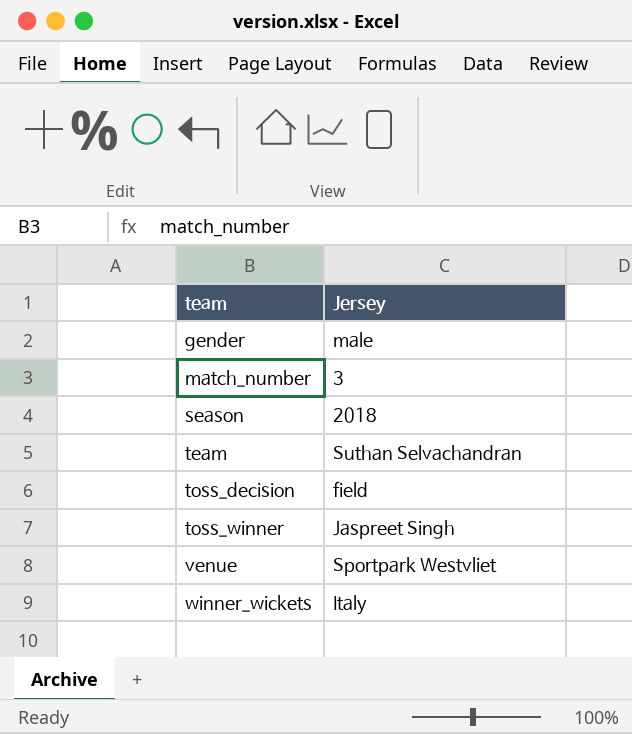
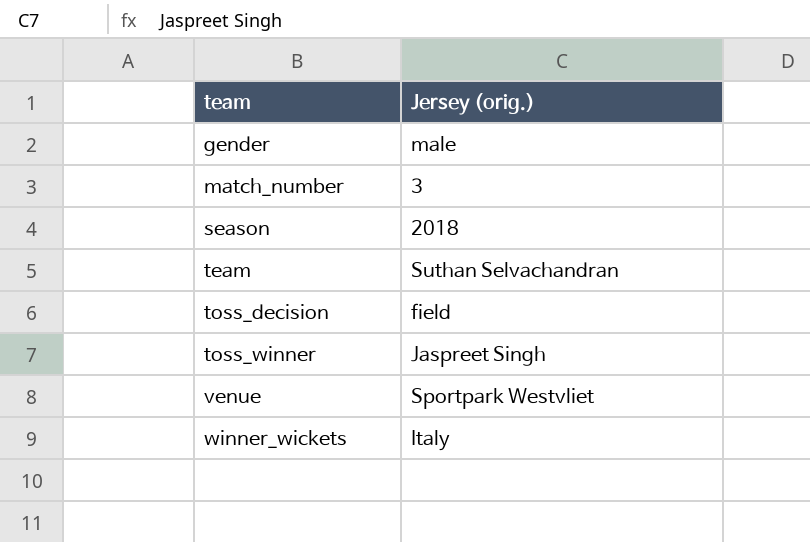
column name: Jersey -> Jersey (orig.)

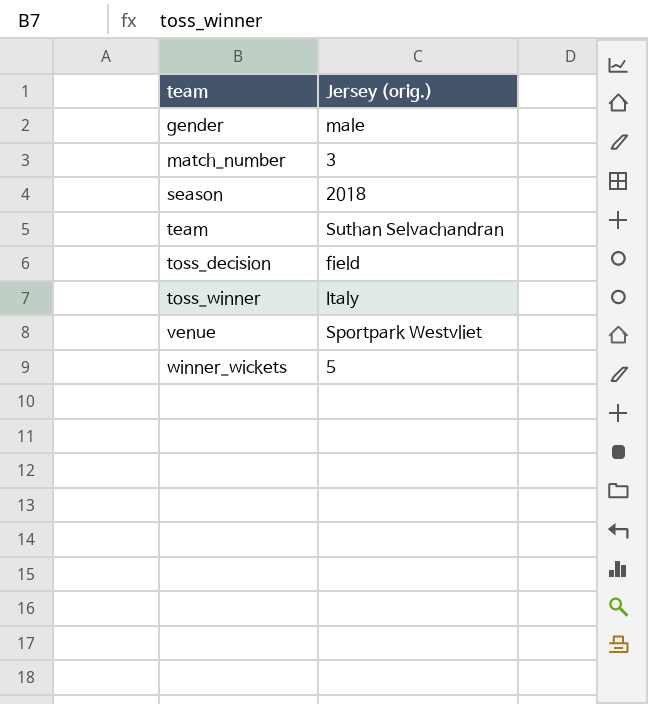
toss_winner | Jersey (orig.): Jaspreet Singh -> Italy
winner_wickets | Jersey (orig.): Italy -> 5

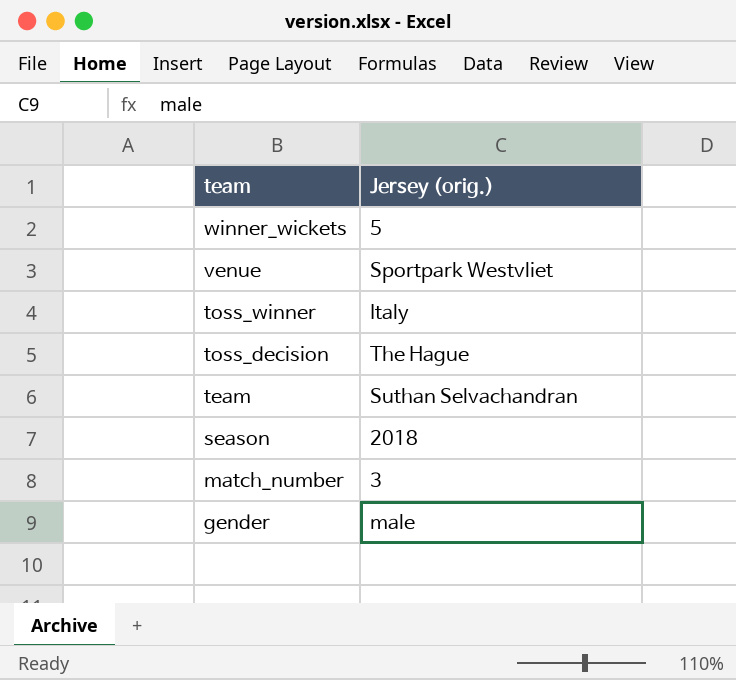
row order: team ascending -> team descending
toss_decision | Jersey (orig.): field -> The Hague

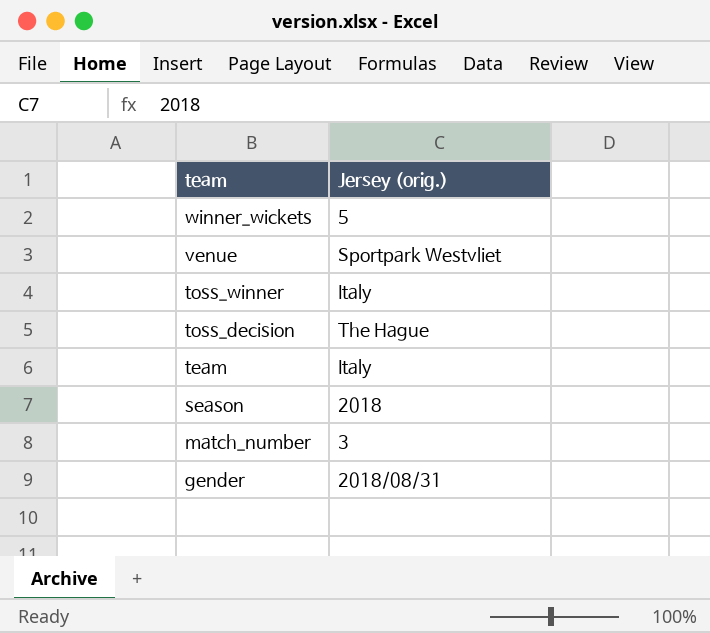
team | Jersey (orig.): Suthan Selvachandran -> Italy
gender | Jersey (orig.): male -> 2018/08/31

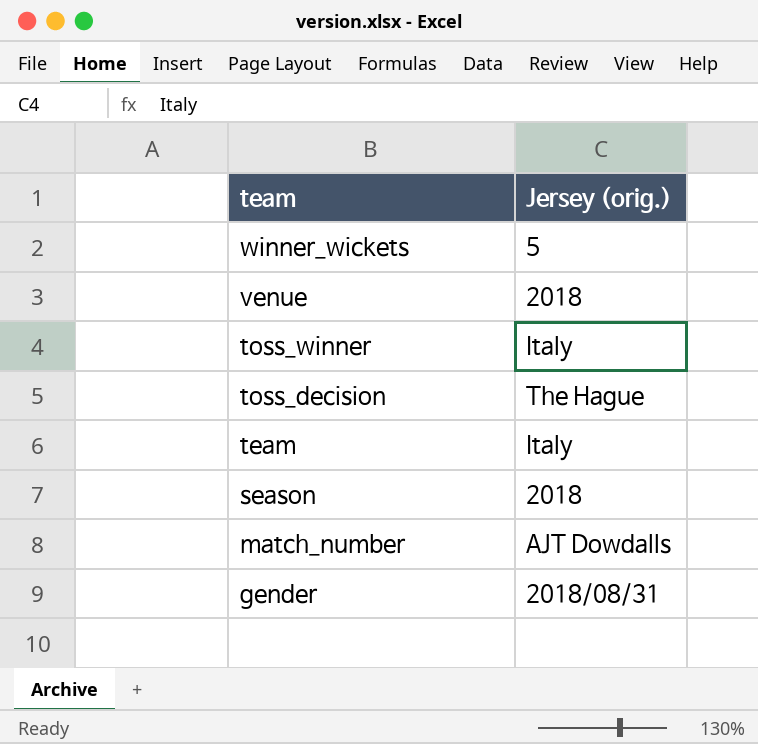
venue | Jersey (orig.): Sportpark Westvliet -> 2018
match_number | Jersey (orig.): 3 -> AJT Dowdalls

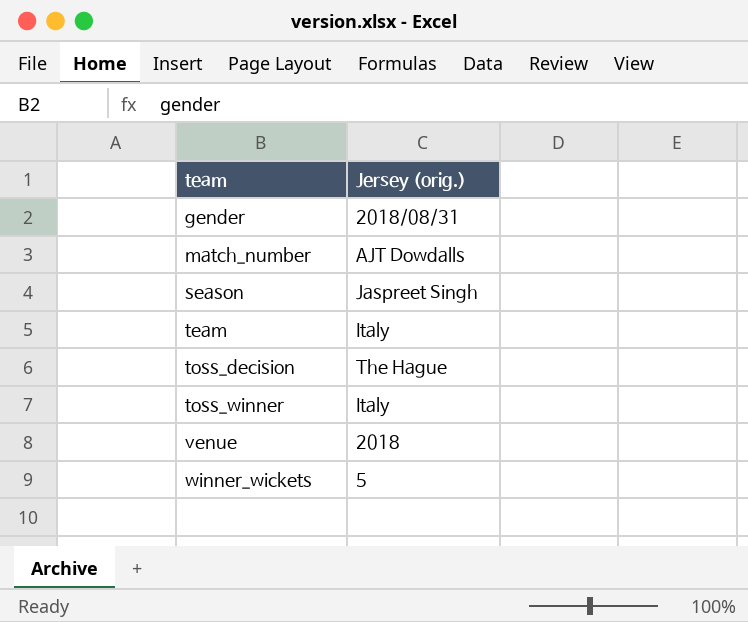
row order: team descending -> team ascending
season | Jersey (orig.): 2018 -> Jaspreet Singh

